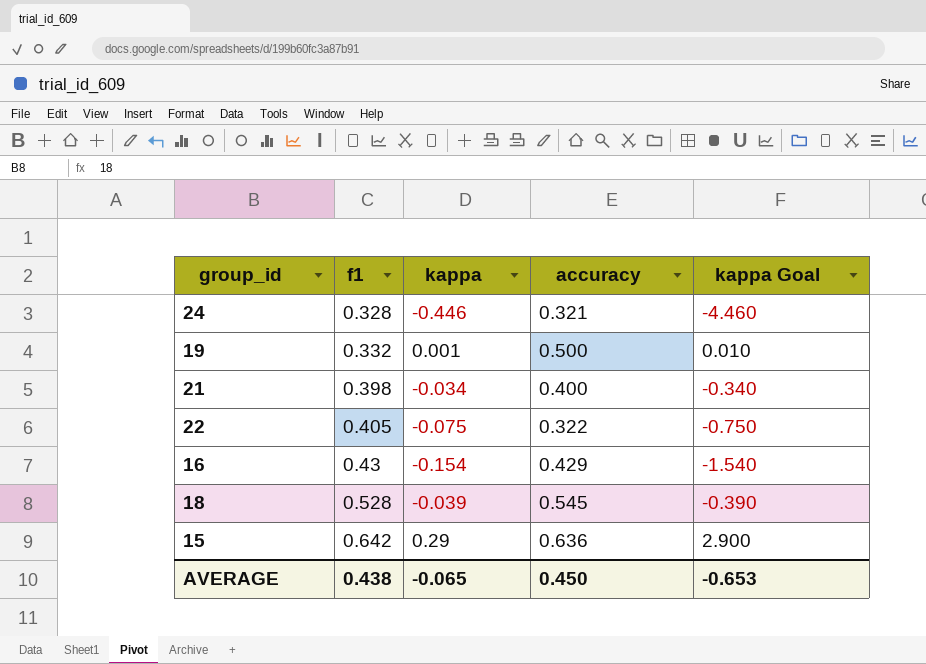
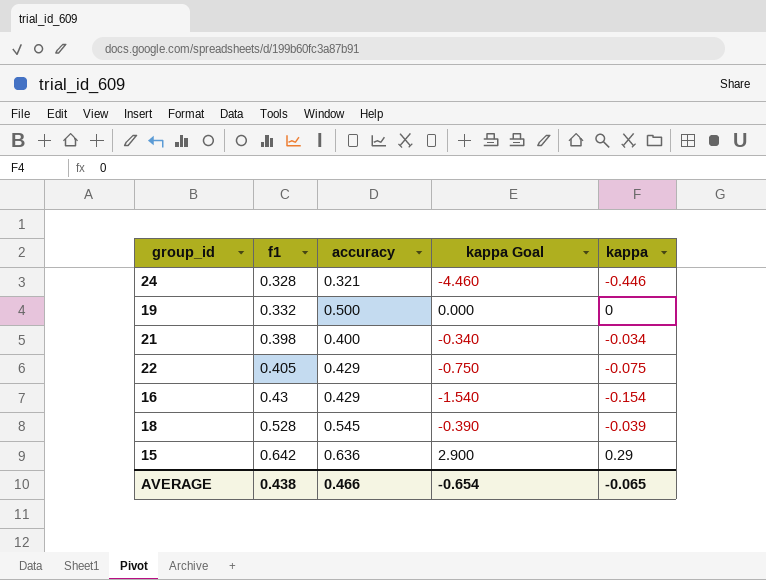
column kappa | position: 3 -> 5
19 | kappa Goal: 0.010 -> 0.000
19 | kappa: 0.001 -> 0
22 | accuracy: 0.322 -> 0.429
AVERAGE | accuracy: 0.450 -> 0.466
AVERAGE | kappa Goal: -0.653 -> -0.654

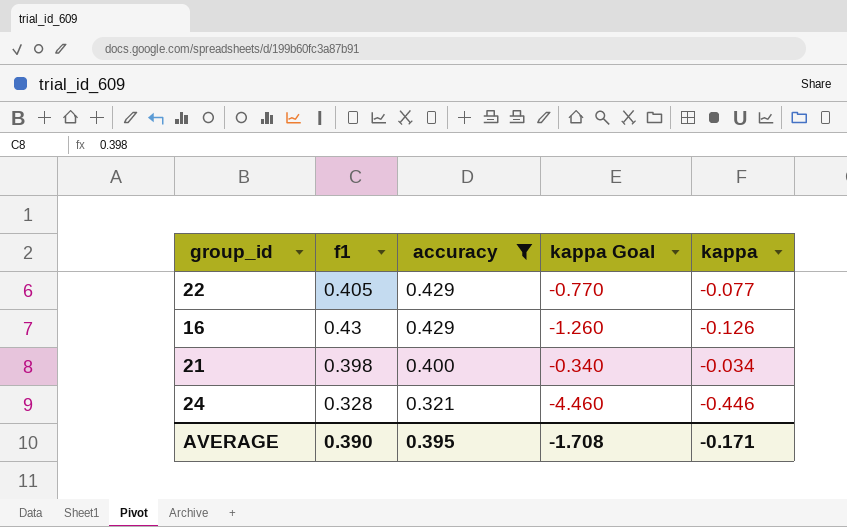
filter: none -> accuracy <= 0.429
row order: f1 ascending -> accuracy descending
22 | kappa Goal: -0.750 -> -0.770
22 | kappa: -0.075 -> -0.077
16 | kappa Goal: -1.540 -> -1.260
16 | kappa: -0.154 -> -0.126
AVERAGE | f1: 0.438 -> 0.390
AVERAGE | accuracy: 0.466 -> 0.395
AVERAGE | kappa Goal: -0.654 -> -1.708
AVERAGE | kappa: -0.065 -> -0.171

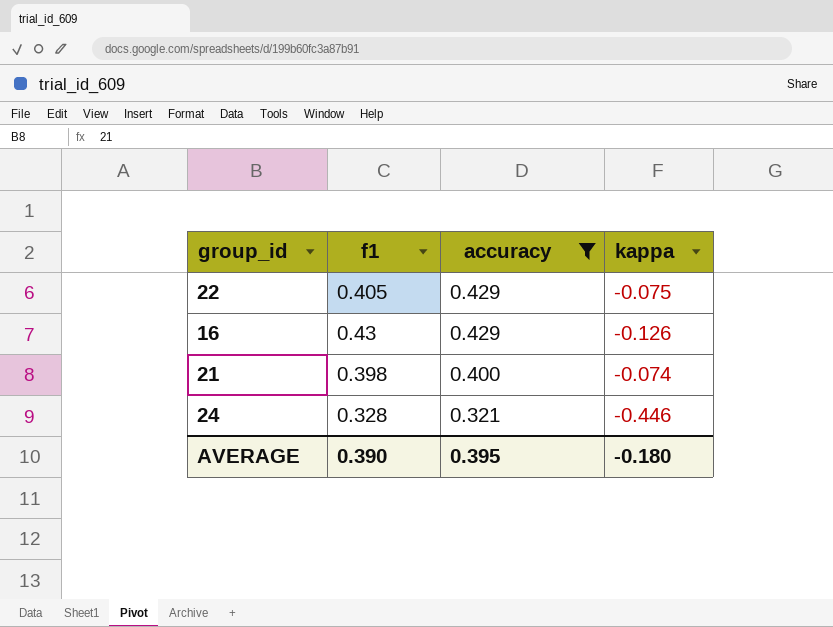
column kappa Goal | formula: [kappa] * 10 -> none
22 | kappa: -0.077 -> -0.075
21 | kappa: -0.034 -> -0.074
AVERAGE | kappa: -0.171 -> -0.180

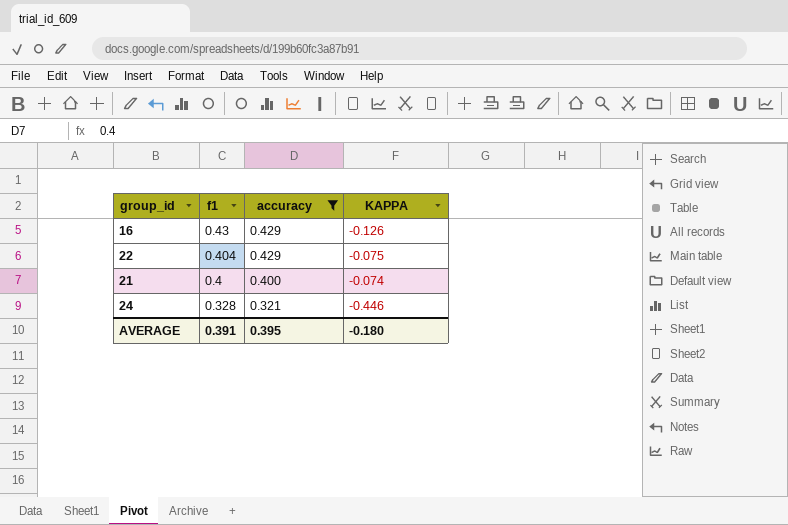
row order: accuracy descending -> f1 descending
column name: kappa -> KAPPA
22 | f1: 0.405 -> 0.404
21 | f1: 0.398 -> 0.4
AVERAGE | f1: 0.390 -> 0.391

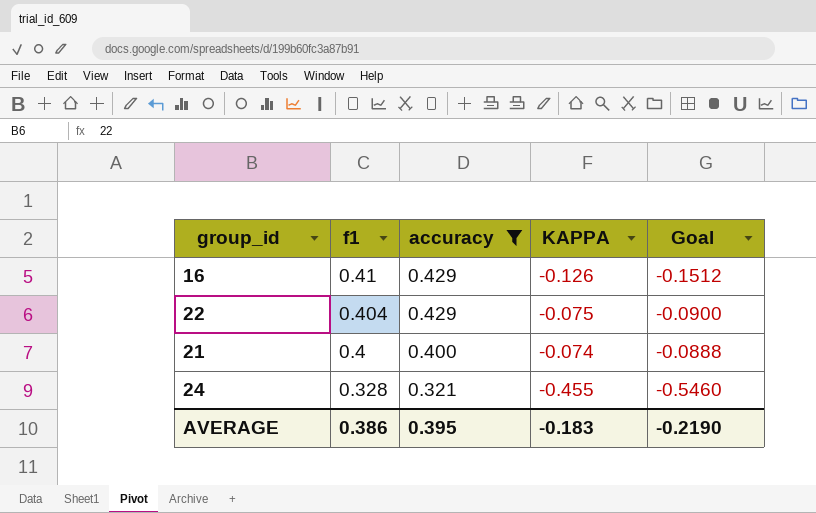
column Goal | formula: none -> [KAPPA] * 1.2
16 | f1: 0.43 -> 0.41
24 | KAPPA: -0.446 -> -0.455
AVERAGE | f1: 0.391 -> 0.386
AVERAGE | KAPPA: -0.180 -> -0.183

